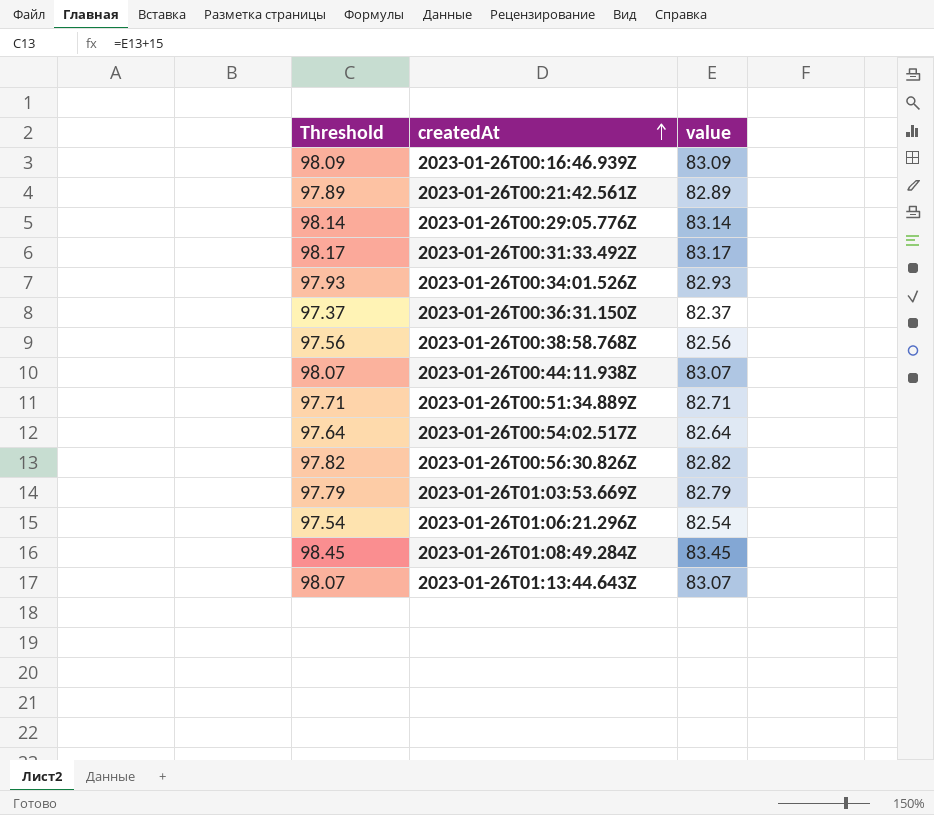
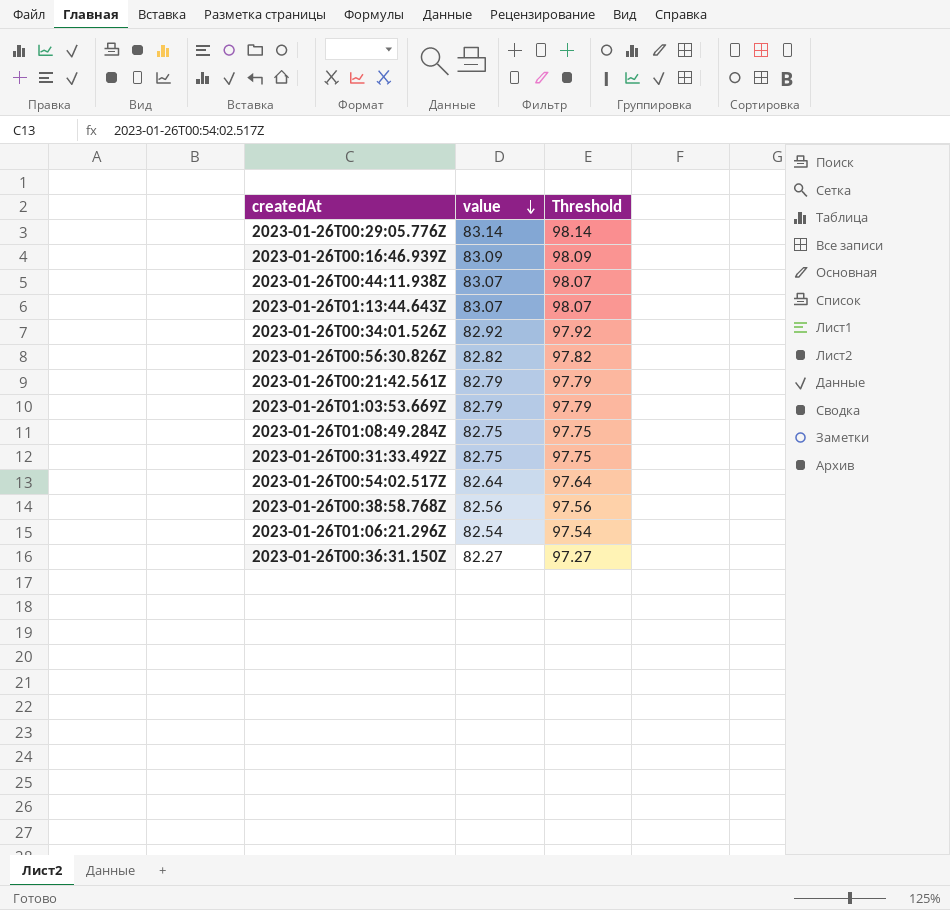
row order: createdAt ascending -> value descending
column Threshold | position: 1 -> 3
row 2023-01-26T00:51:34.889Z: 97.71 | 82.71 -> none
2023-01-26T00:34:01.526Z | value: 82.93 -> 82.92
2023-01-26T00:34:01.526Z | Threshold: 97.93 -> 97.92
2023-01-26T00:21:42.561Z | value: 82.89 -> 82.79
2023-01-26T00:21:42.561Z | Threshold: 97.89 -> 97.79
2023-01-26T01:08:49.284Z | value: 83.45 -> 82.75
2023-01-26T01:08:49.284Z | Threshold: 98.45 -> 97.75
2023-01-26T00:31:33.492Z | value: 83.17 -> 82.75
2023-01-26T00:31:33.492Z | Threshold: 98.17 -> 97.75
2023-01-26T00:36:31.150Z | value: 82.37 -> 82.27
2023-01-26T00:36:31.150Z | Threshold: 97.37 -> 97.27

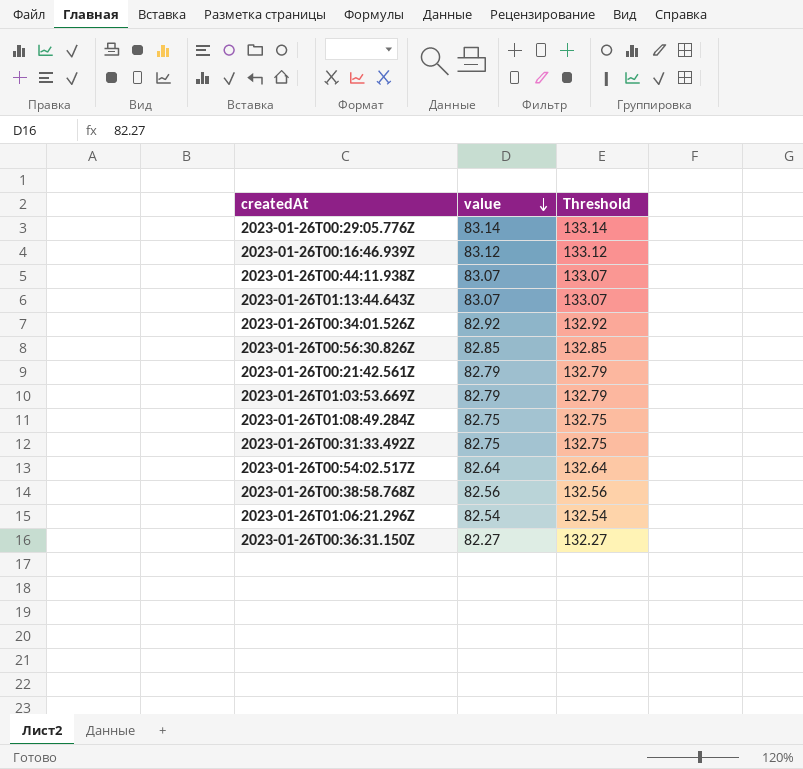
column Threshold | formula: [value] + 15 -> [value] + 50
2023-01-26T00:16:46.939Z | value: 83.09 -> 83.12
2023-01-26T00:56:30.826Z | value: 82.82 -> 82.85

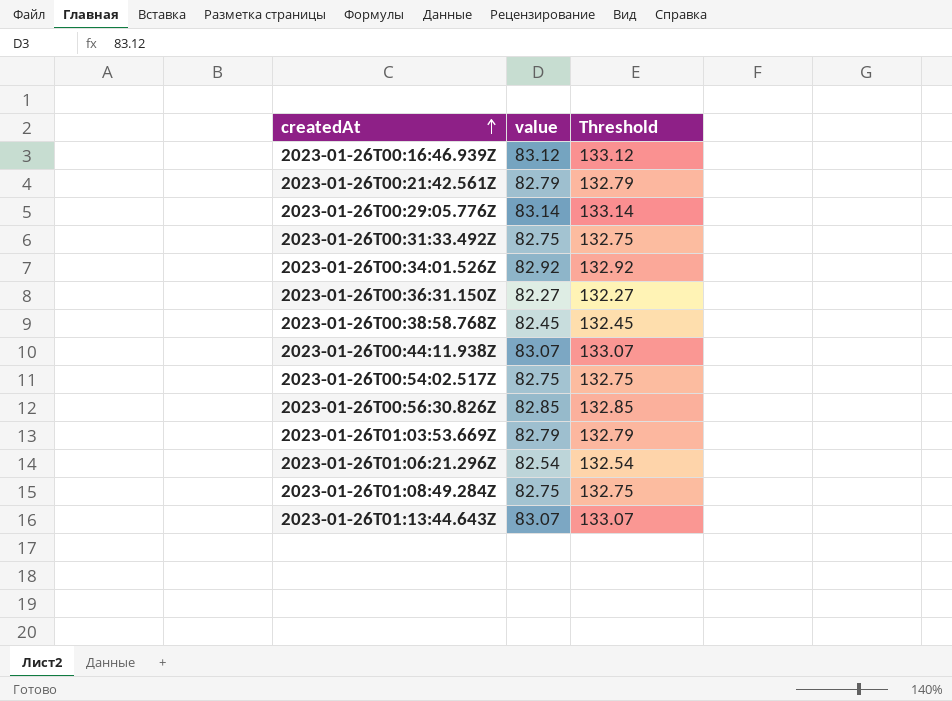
row order: value descending -> createdAt ascending
2023-01-26T00:38:58.768Z | value: 82.56 -> 82.45
2023-01-26T00:38:58.768Z | Threshold: 132.56 -> 132.45
2023-01-26T00:54:02.517Z | value: 82.64 -> 82.75
2023-01-26T00:54:02.517Z | Threshold: 132.64 -> 132.75

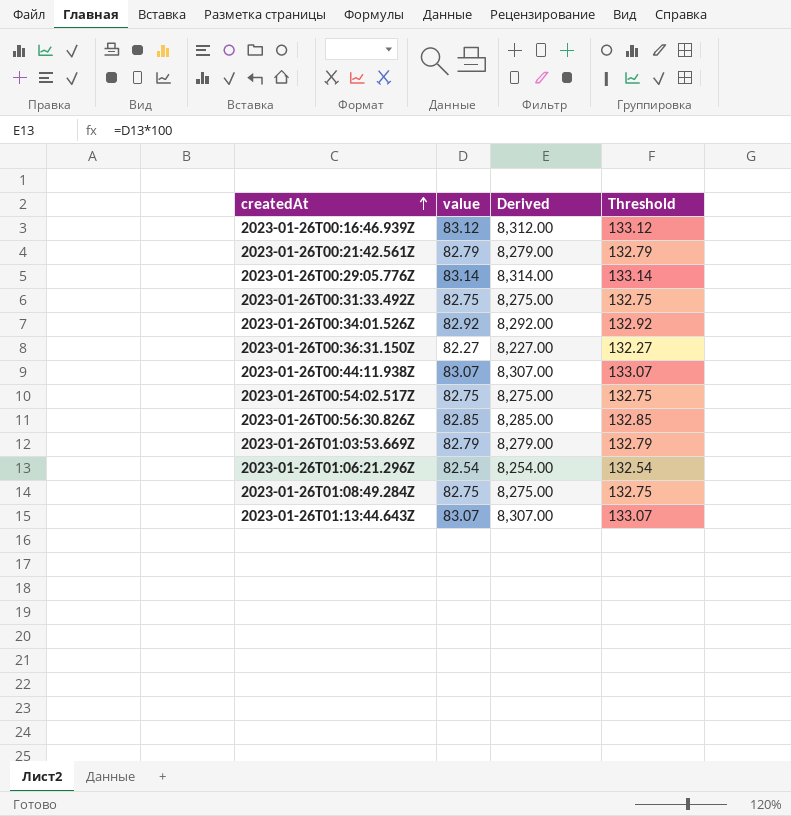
column Derived | formula: none -> [value] * 100
row 2023-01-26T00:38:58.768Z: 82.45 | 132.45 -> none

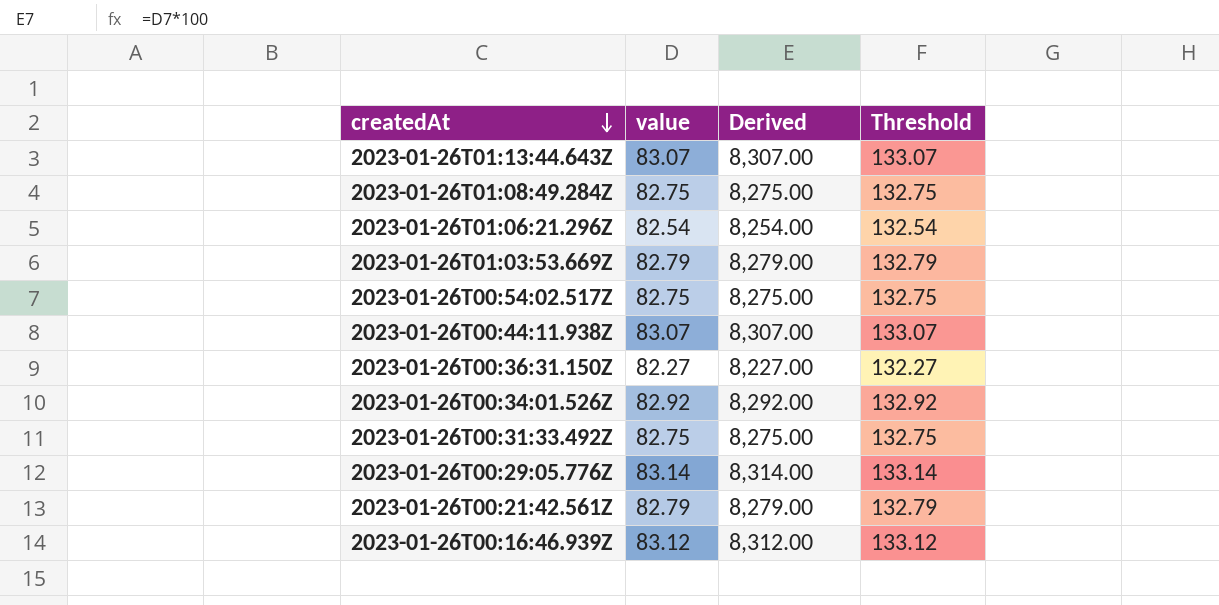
row order: createdAt ascending -> createdAt descending
row 2023-01-26T00:56:30.826Z: 82.85 | 8,285.00 | 132.85 -> none

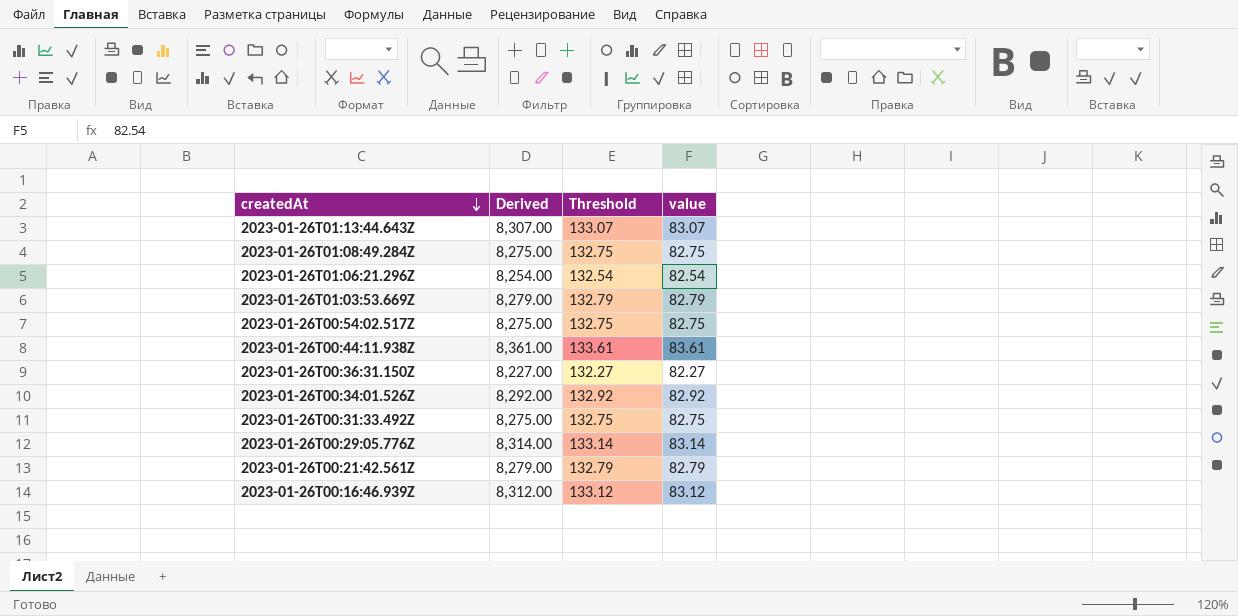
column value | position: 2 -> 4
2023-01-26T00:44:11.938Z | Derived: 8,307.00 -> 8,361.00
2023-01-26T00:44:11.938Z | Threshold: 133.07 -> 133.61
2023-01-26T00:44:11.938Z | value: 83.07 -> 83.61

